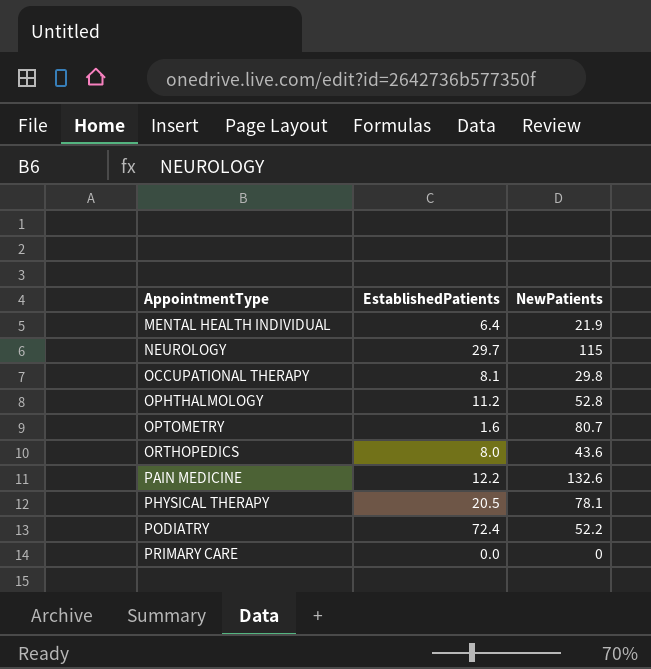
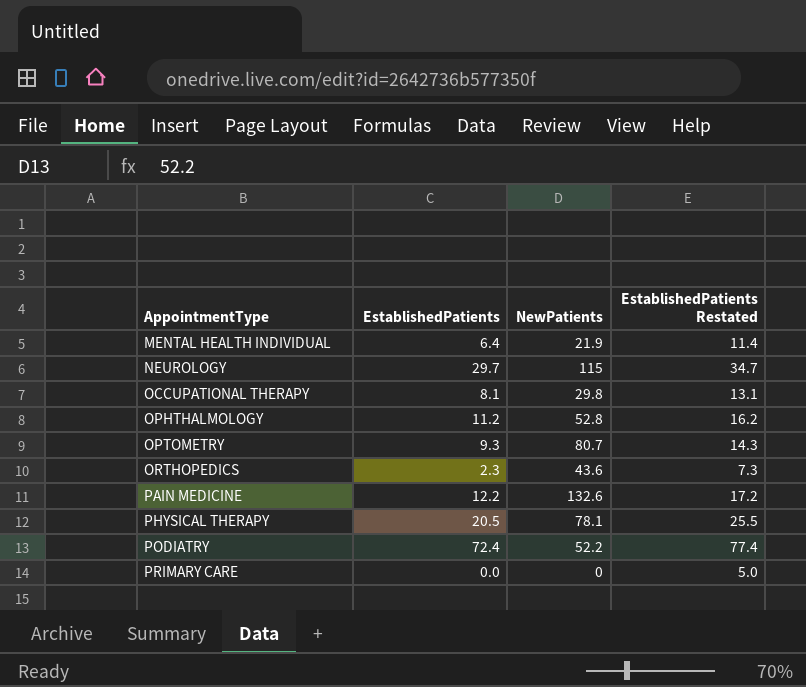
column EstablishedPatients Restated | formula: none -> [EstablishedPatients] + 5
OPTOMETRY | EstablishedPatients: 1.6 -> 9.3
ORTHOPEDICS | EstablishedPatients: 8.0 -> 2.3

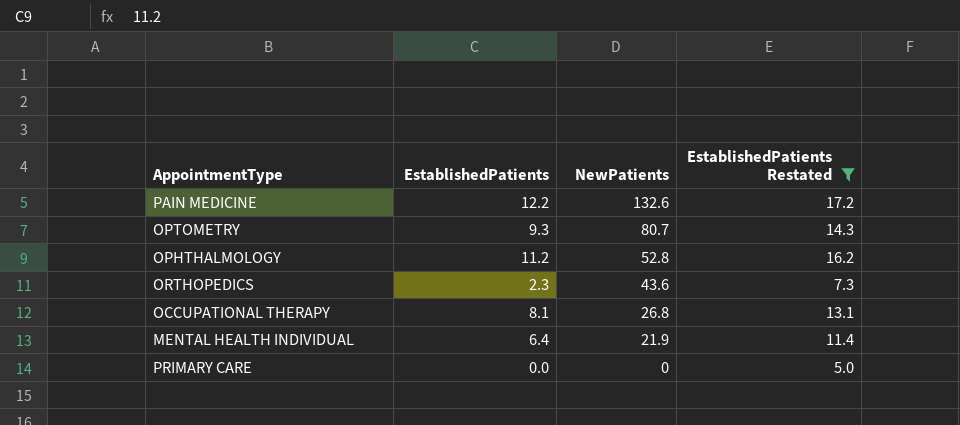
filter: none -> EstablishedPatients Restated <= 17.2
row order: AppointmentType ascending -> NewPatients descending
OCCUPATIONAL THERAPY | NewPatients: 29.8 -> 26.8

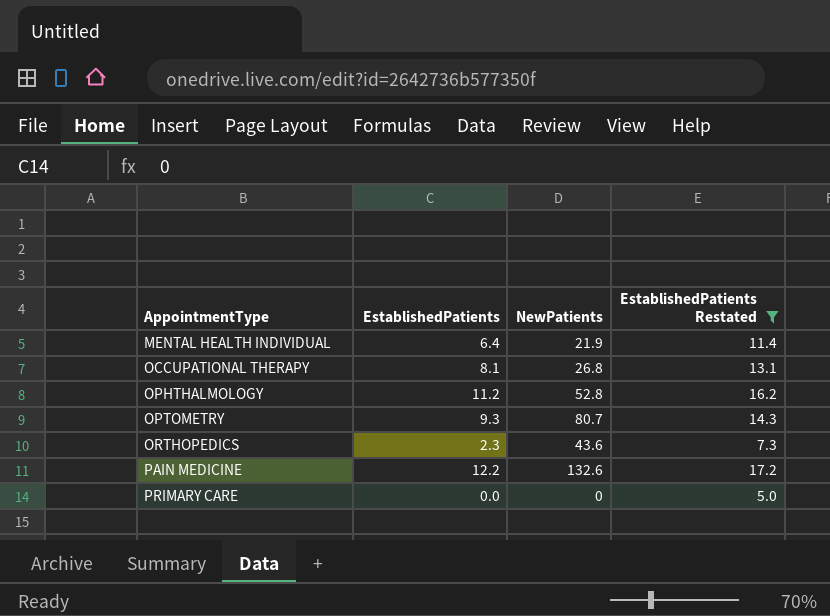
row order: NewPatients descending -> AppointmentType ascending

